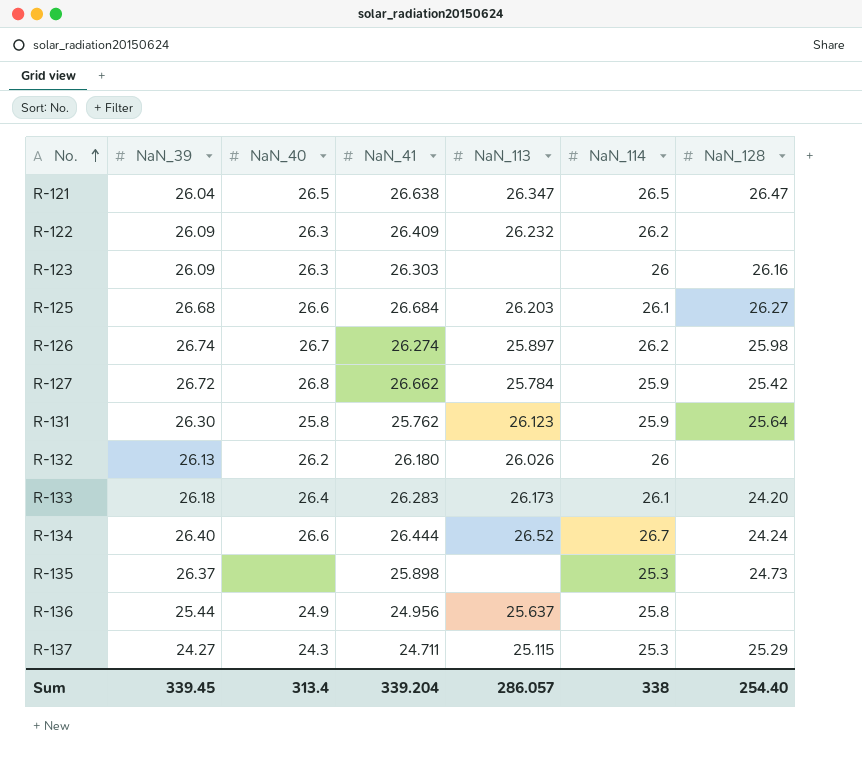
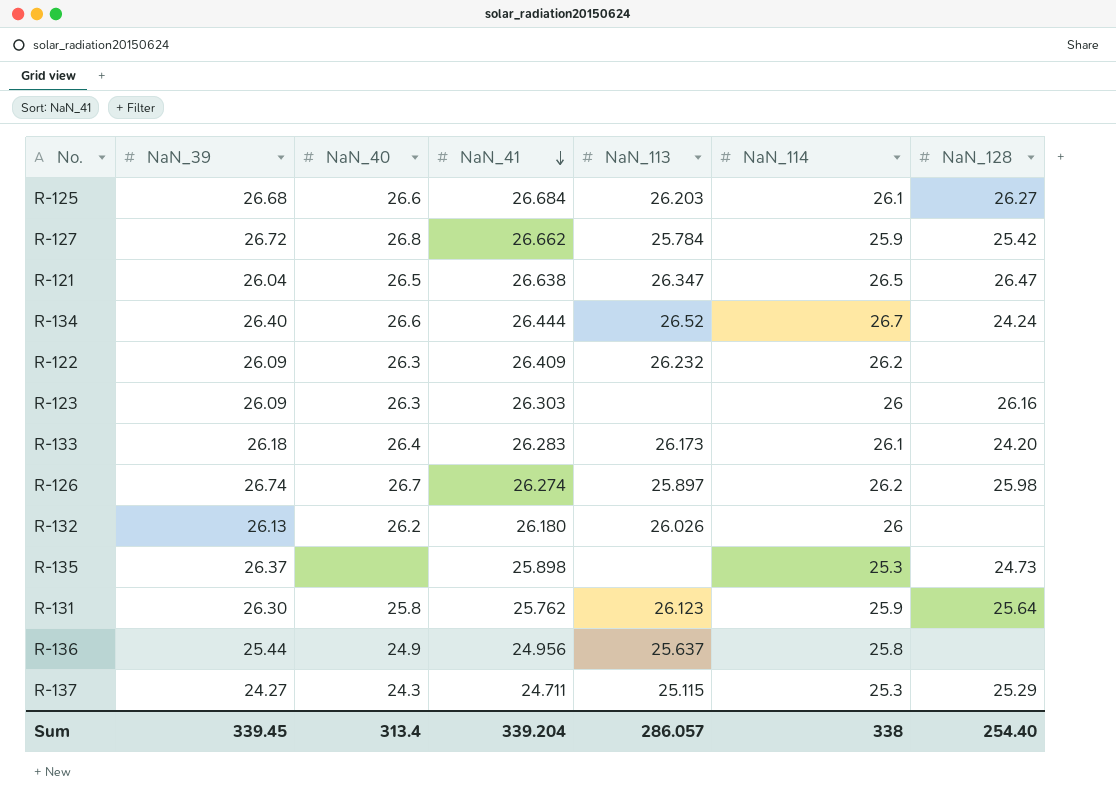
row order: No. ascending -> NaN_41 descending

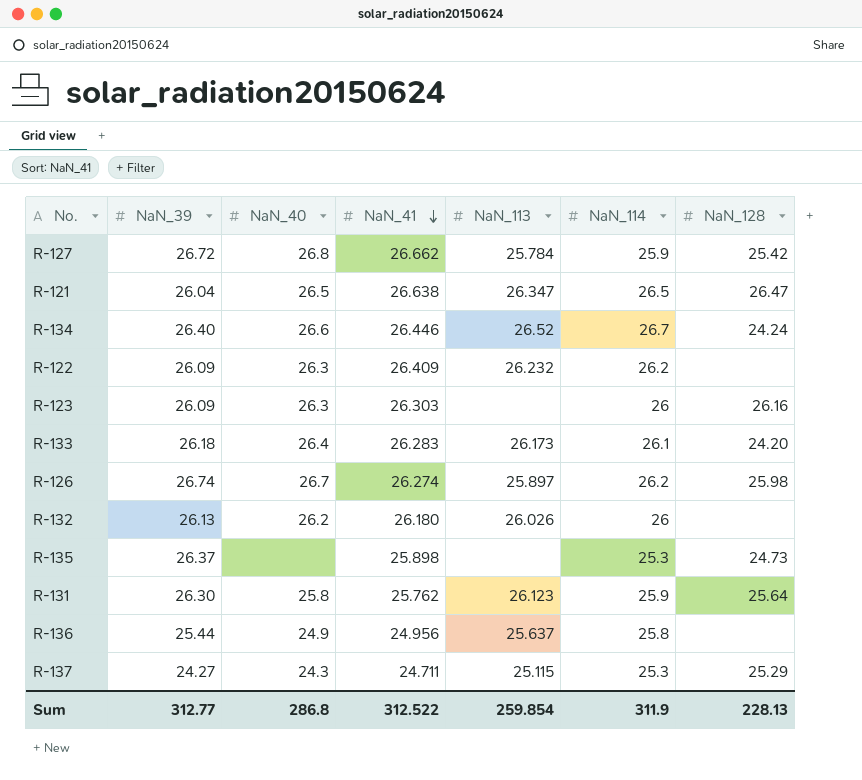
row R-125: 26.68 | 26.6 | 26.684 | 26.203 | 26.1 | 26.27 -> none
R-134 | NaN_41: 26.444 -> 26.446
Sum | NaN_39: 339.45 -> 312.77
Sum | NaN_40: 313.4 -> 286.8
Sum | NaN_41: 339.204 -> 312.522
Sum | NaN_113: 286.057 -> 259.854
Sum | NaN_114: 338 -> 311.9
Sum | NaN_128: 254.40 -> 228.13

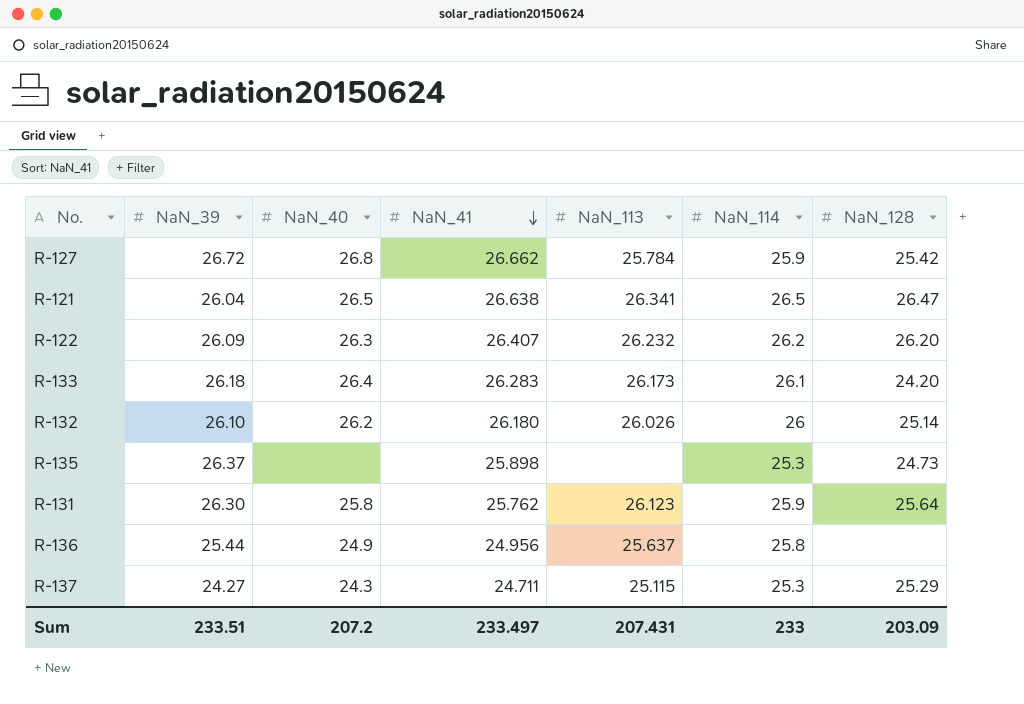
row R-134: 26.40 | 26.6 | 26.446 | 26.52 | 26.7 | 24.24 -> none
row R-123: 26.09 | 26.3 | 26.303 | none | 26 | 26.16 -> none
row R-126: 26.74 | 26.7 | 26.274 | 25.897 | 26.2 | 25.98 -> none
R-121 | NaN_113: 26.347 -> 26.341
R-122 | NaN_41: 26.409 -> 26.407
R-122 | NaN_128: none -> 26.20
R-132 | NaN_39: 26.13 -> 26.10
R-132 | NaN_128: none -> 25.14
Sum | NaN_39: 312.77 -> 233.51
Sum | NaN_40: 286.8 -> 207.2
Sum | NaN_41: 312.522 -> 233.497
Sum | NaN_113: 259.854 -> 207.431
Sum | NaN_114: 311.9 -> 233
Sum | NaN_128: 228.13 -> 203.09

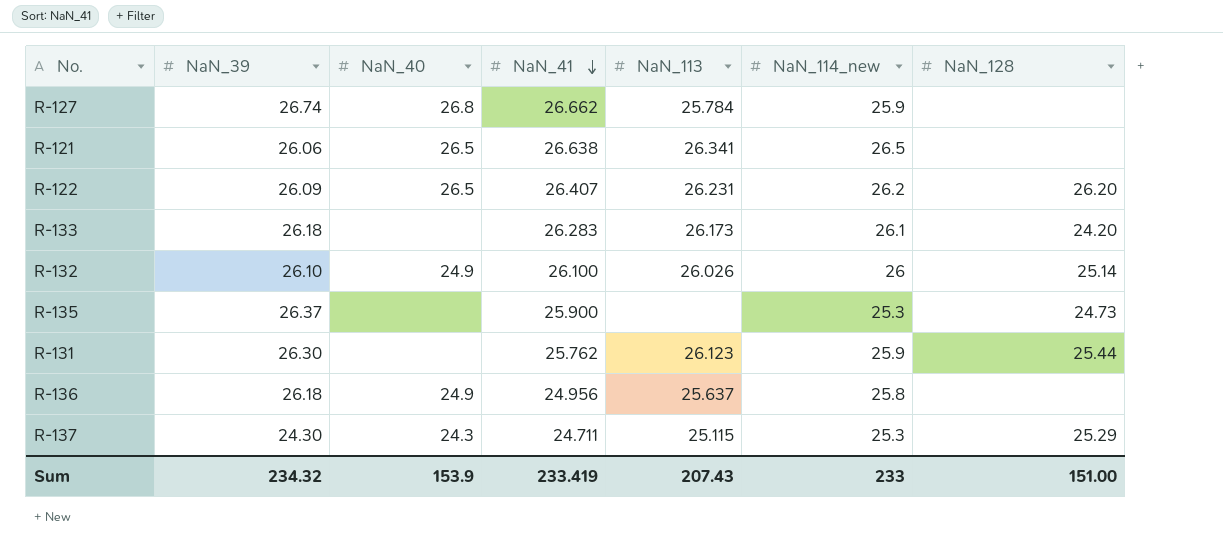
column name: NaN_114 -> NaN_114_new
R-127 | NaN_39: 26.72 -> 26.74
R-127 | NaN_128: 25.42 -> none
R-121 | NaN_39: 26.04 -> 26.06
R-121 | NaN_128: 26.47 -> none
R-122 | NaN_40: 26.3 -> 26.5
R-122 | NaN_113: 26.232 -> 26.231
R-133 | NaN_40: 26.4 -> none
R-132 | NaN_40: 26.2 -> 24.9
R-132 | NaN_41: 26.180 -> 26.100
R-135 | NaN_41: 25.898 -> 25.900
R-131 | NaN_40: 25.8 -> none
R-131 | NaN_128: 25.64 -> 25.44
R-136 | NaN_39: 25.44 -> 26.18
R-137 | NaN_39: 24.27 -> 24.30
Sum | NaN_39: 233.51 -> 234.32
Sum | NaN_40: 207.2 -> 153.9
Sum | NaN_41: 233.497 -> 233.419
Sum | NaN_113: 207.431 -> 207.43
Sum | NaN_128: 203.09 -> 151.00

